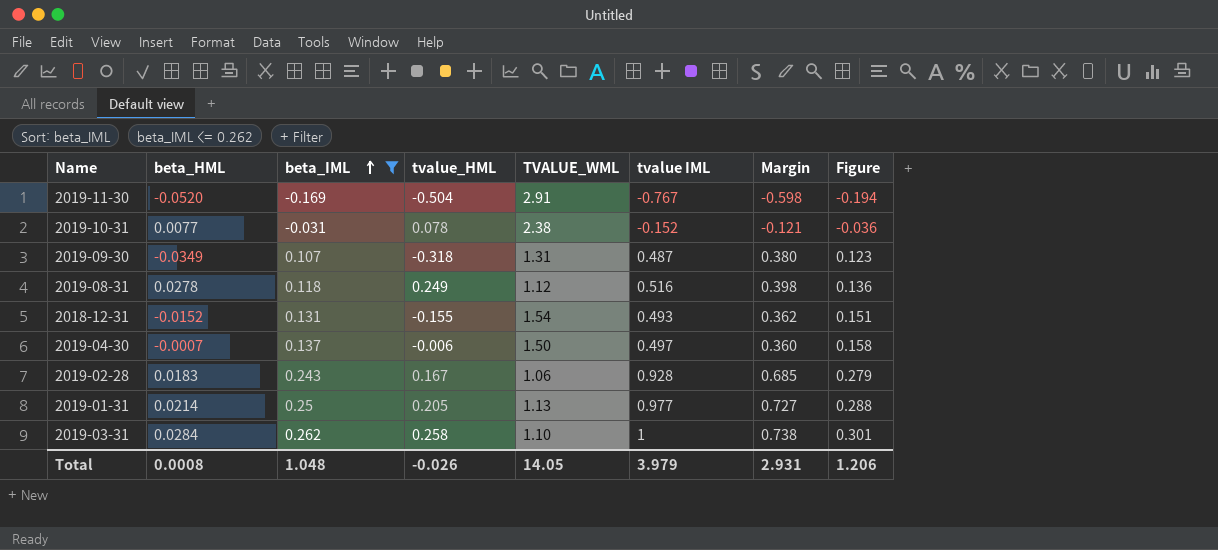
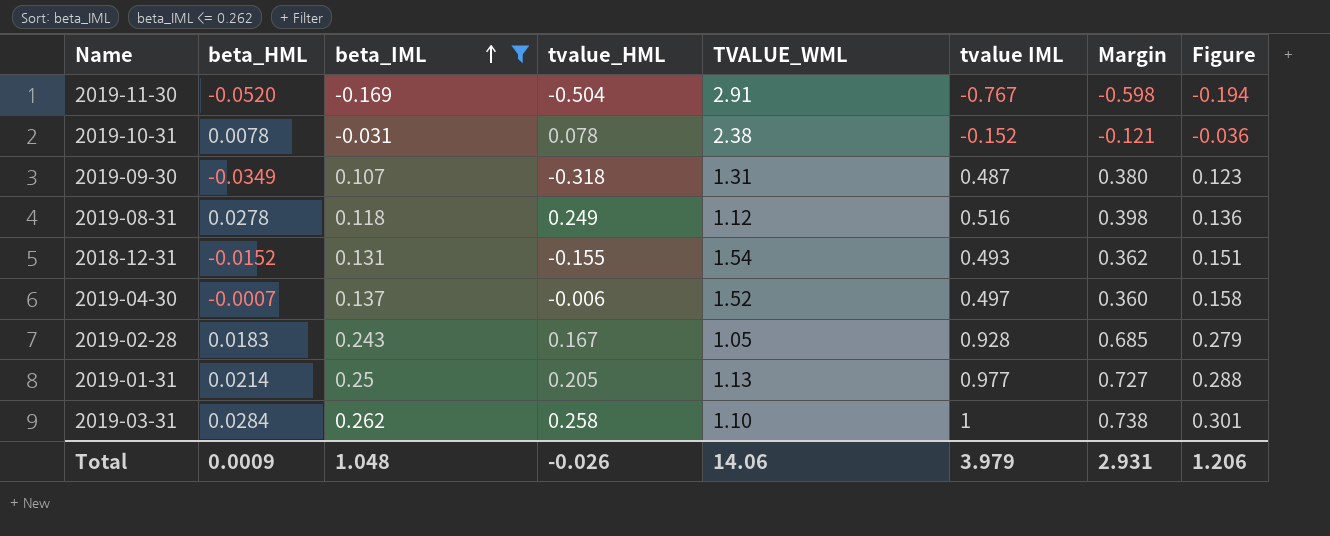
2019-10-31 | beta_HML: 0.0077 -> 0.0078
2019-04-30 | TVALUE_WML: 1.50 -> 1.52
2019-02-28 | TVALUE_WML: 1.06 -> 1.05
Total | beta_HML: 0.0008 -> 0.0009
Total | TVALUE_WML: 14.05 -> 14.06

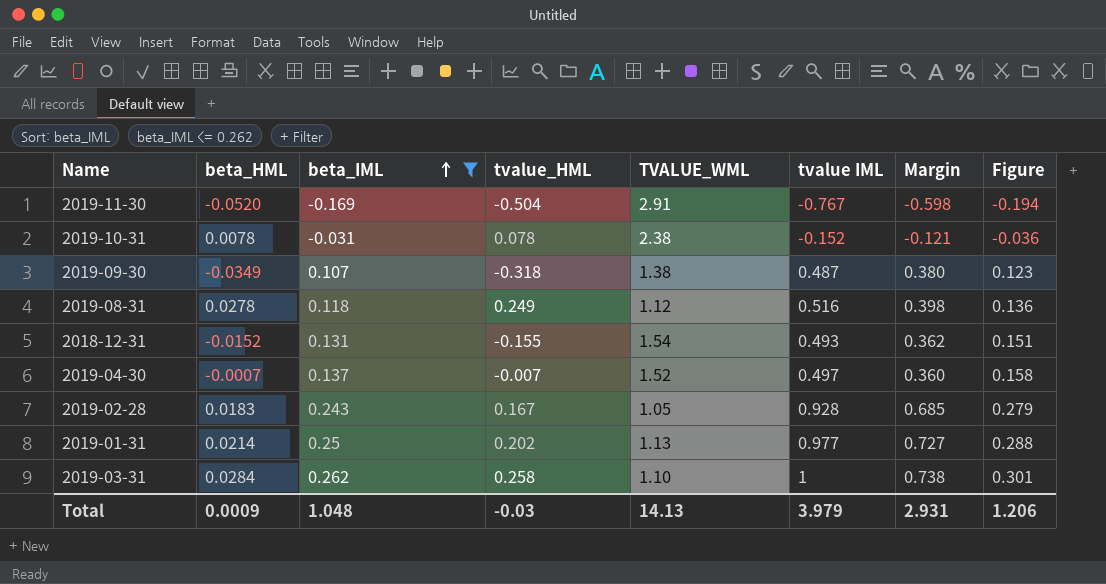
2019-09-30 | TVALUE_WML: 1.31 -> 1.38
2019-04-30 | tvalue_HML: -0.006 -> -0.007
2019-01-31 | tvalue_HML: 0.205 -> 0.202
Total | tvalue_HML: -0.026 -> -0.03
Total | TVALUE_WML: 14.06 -> 14.13

